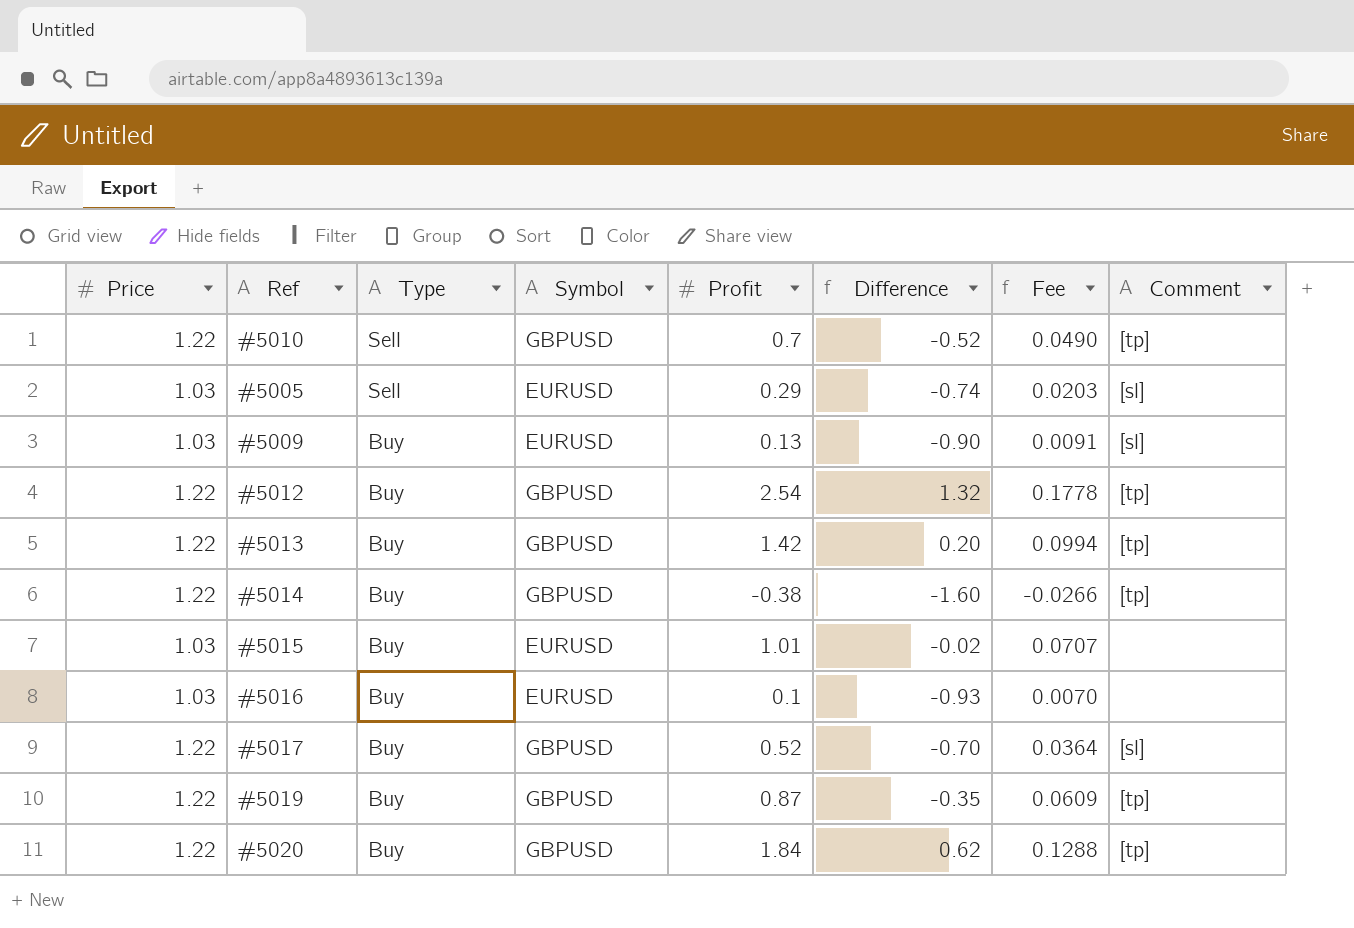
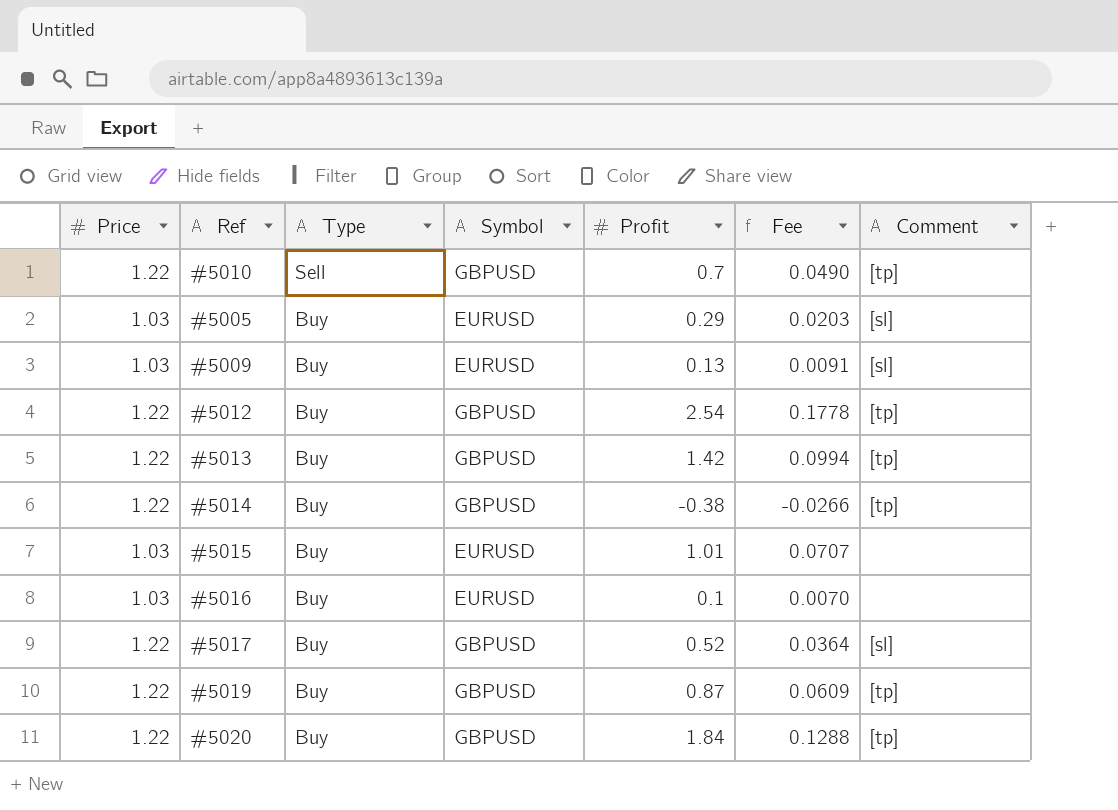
column Difference | formula: [Profit] - [Price] -> none
#5005 | Type: Sell -> Buy

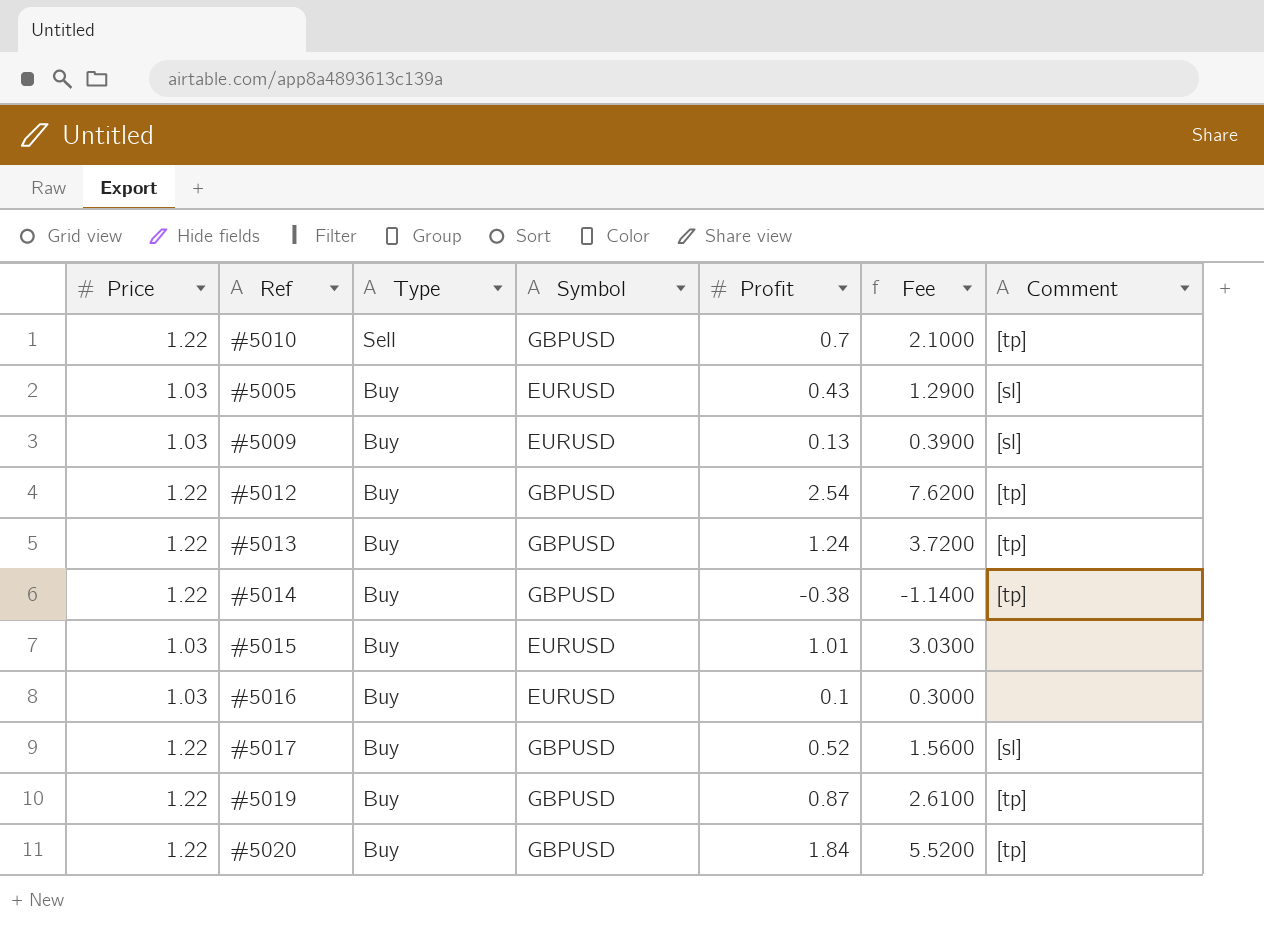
column Fee | formula: [Profit] * 0.07 -> [Profit] * 3
#5005 | Profit: 0.29 -> 0.43
#5013 | Profit: 1.42 -> 1.24

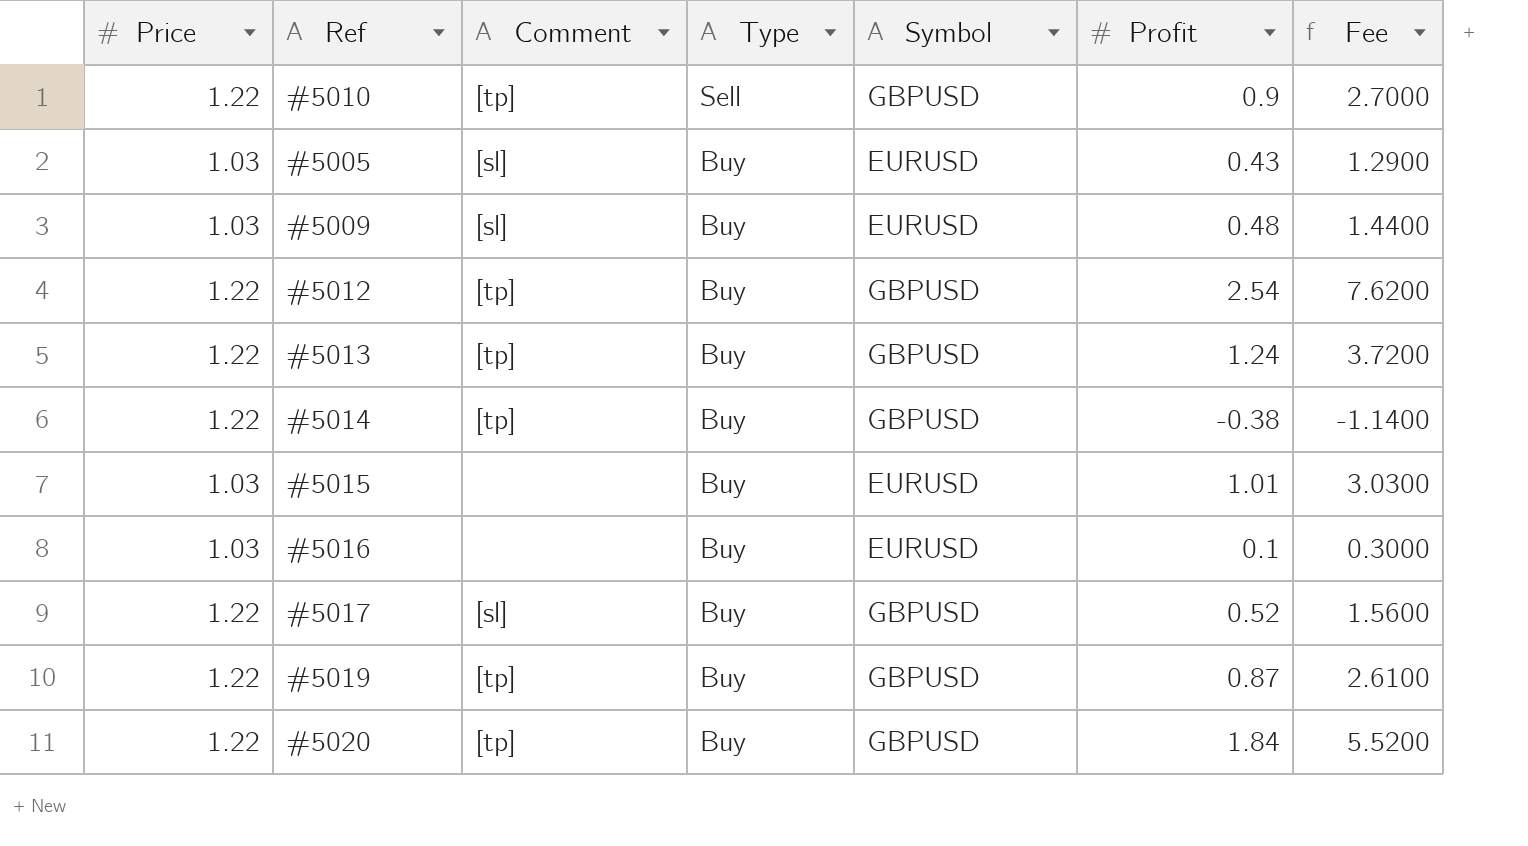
column Comment | position: 7 -> 3
#5010 | Profit: 0.7 -> 0.9
#5010 | Fee: 2.1000 -> 2.7000
#5009 | Profit: 0.13 -> 0.48
#5009 | Fee: 0.3900 -> 1.4400

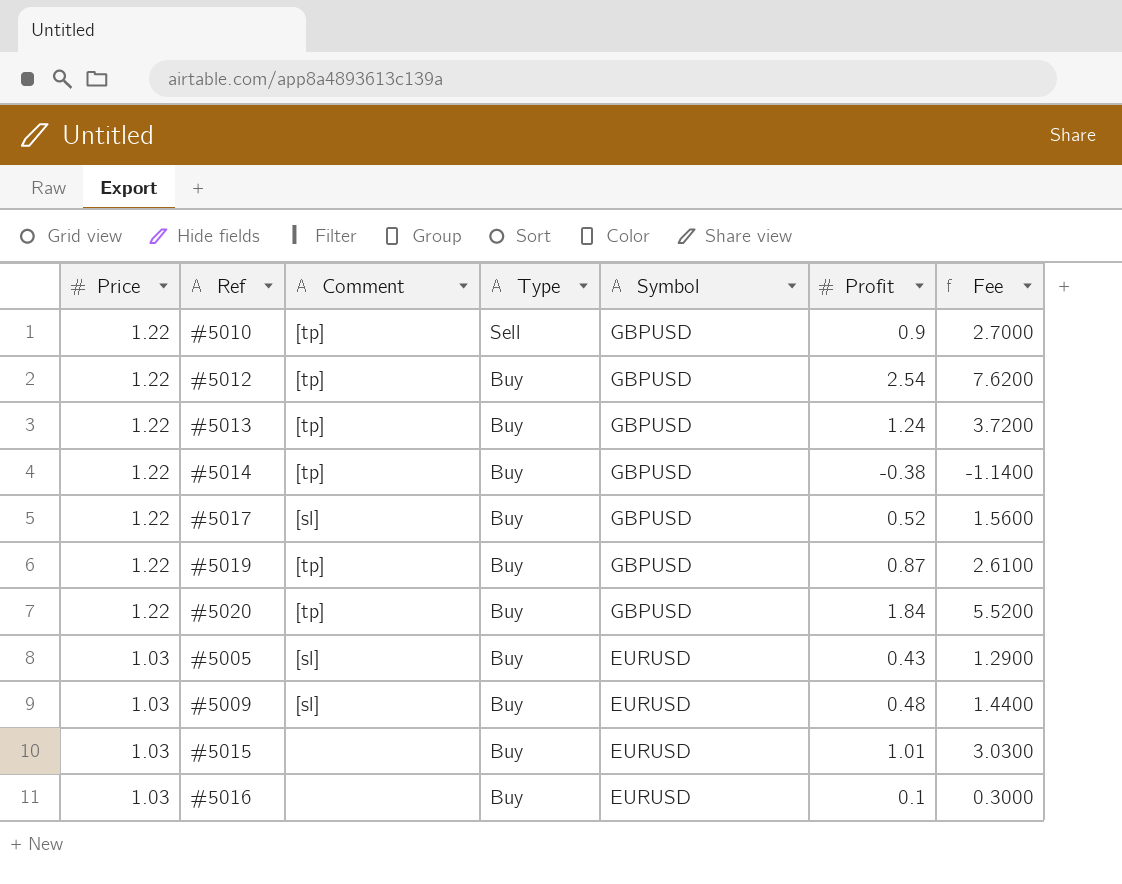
row order: Type descending -> Price descending

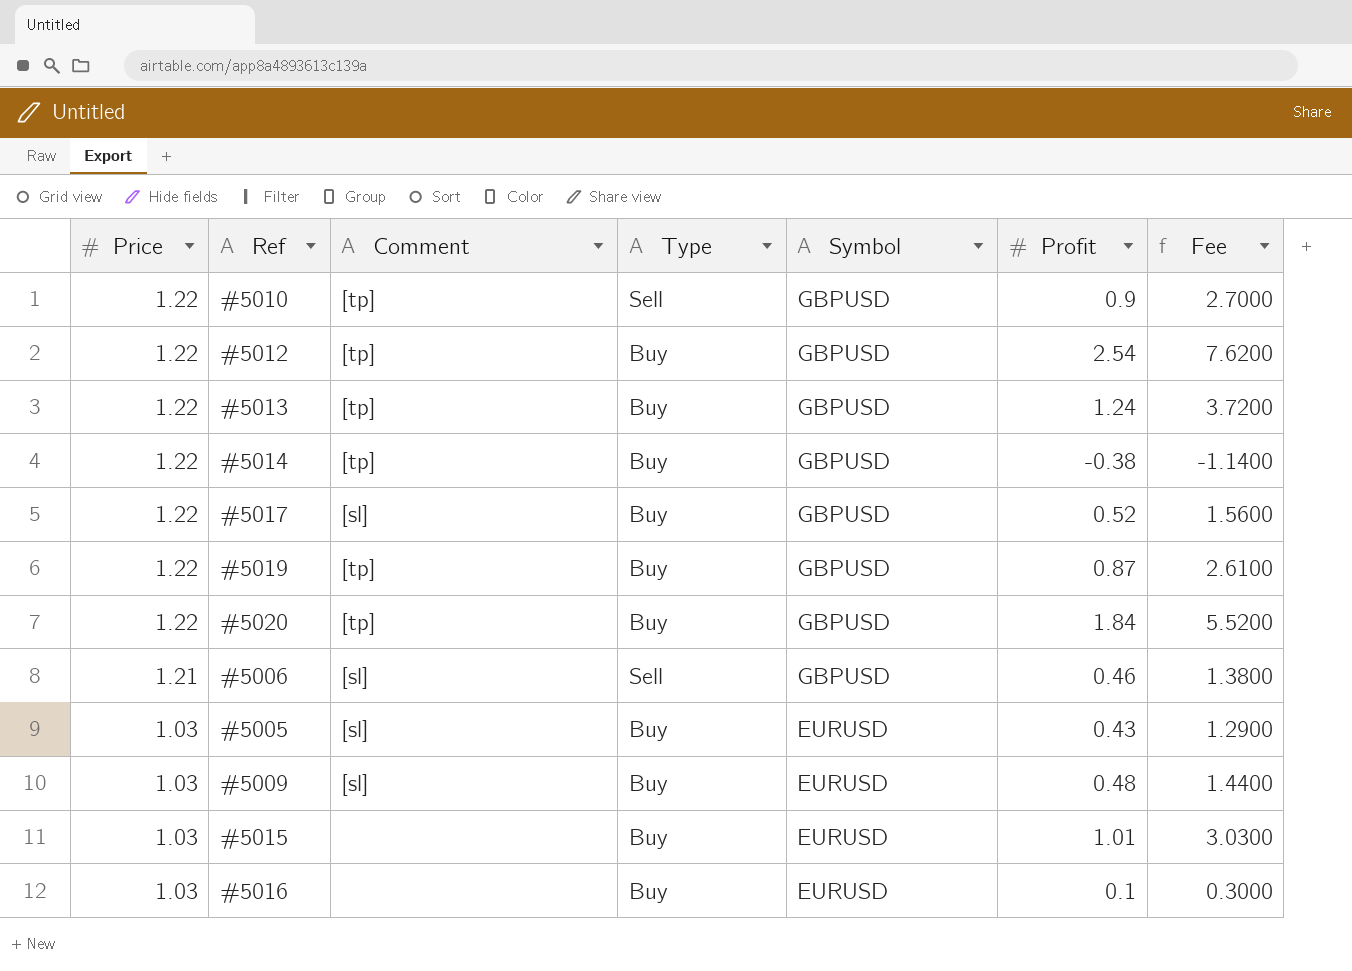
row #5006: none -> 1.21 | [sl] | Sell | GBPUSD | 0.46 | 1.3800

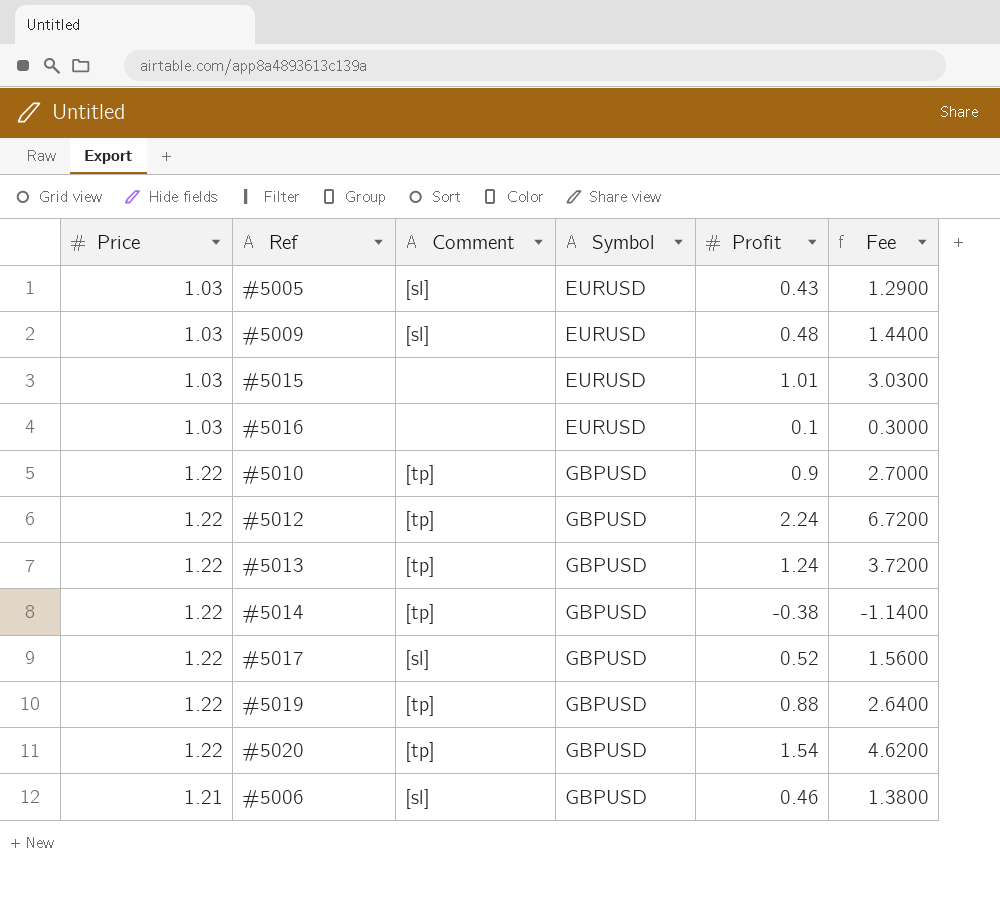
row order: Price descending -> Symbol ascending
column Type | position: 4 -> none
#5012 | Profit: 2.54 -> 2.24
#5012 | Fee: 7.6200 -> 6.7200
#5019 | Profit: 0.87 -> 0.88
#5019 | Fee: 2.6100 -> 2.6400
#5020 | Profit: 1.84 -> 1.54
#5020 | Fee: 5.5200 -> 4.6200

